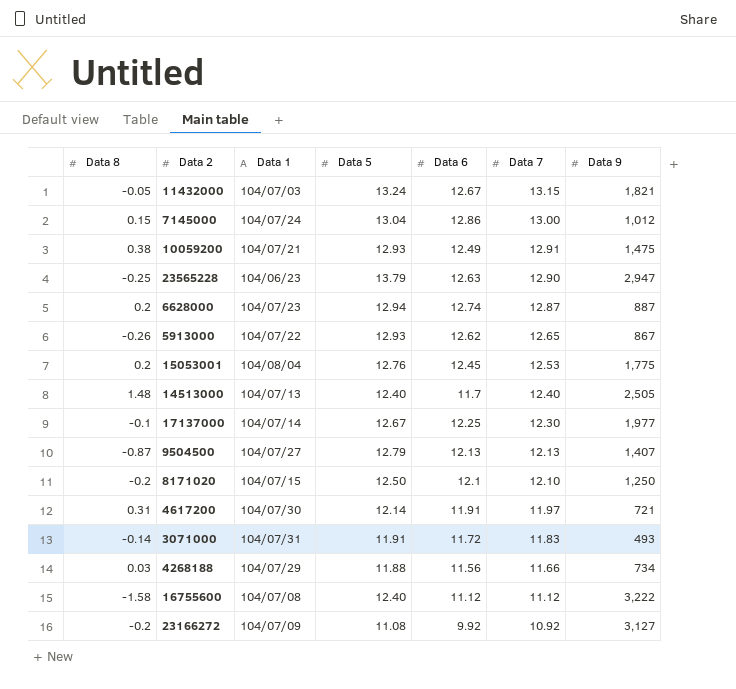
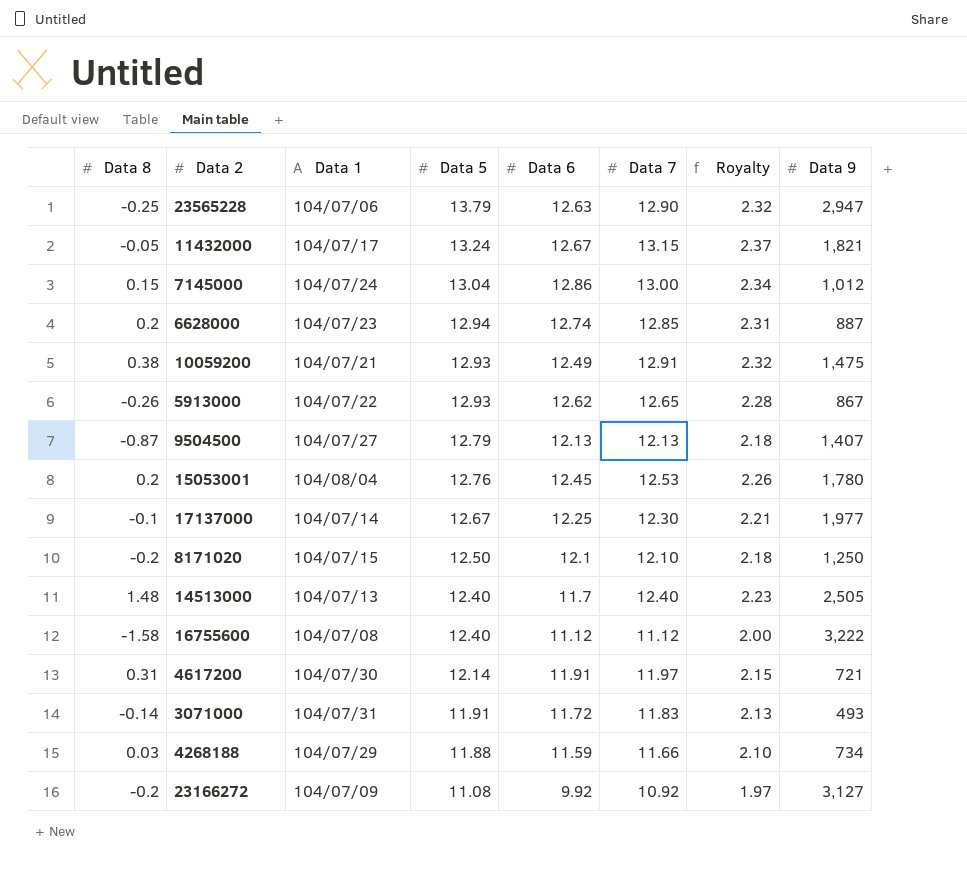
row order: Data 7 descending -> Data 5 descending
column Royalty | formula: none -> [Data 7] * 0.18
23565228 | Data 1: 104/06/23 -> 104/07/06
11432000 | Data 1: 104/07/03 -> 104/07/17
6628000 | Data 7: 12.87 -> 12.85
15053001 | Data 9: 1,775 -> 1,780
4268188 | Data 6: 11.56 -> 11.59

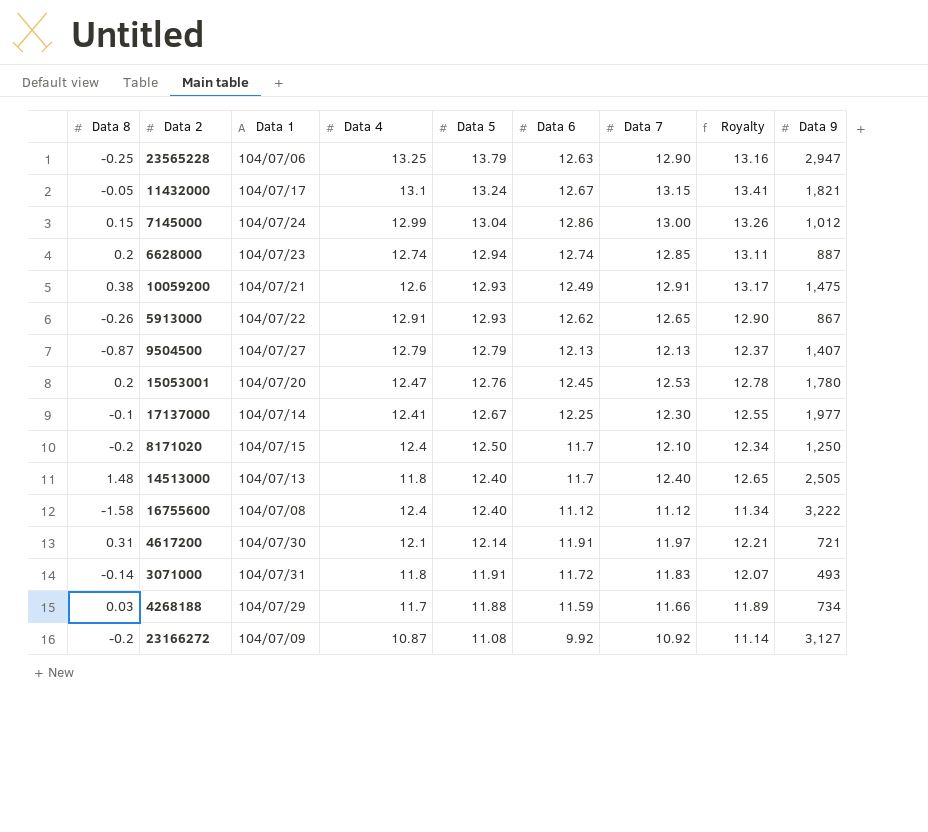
column Data 4 | position: none -> 4
column Royalty | formula: [Data 7] * 0.18 -> [Data 7] * 1.02
15053001 | Data 1: 104/08/04 -> 104/07/20
8171020 | Data 6: 12.1 -> 11.7

